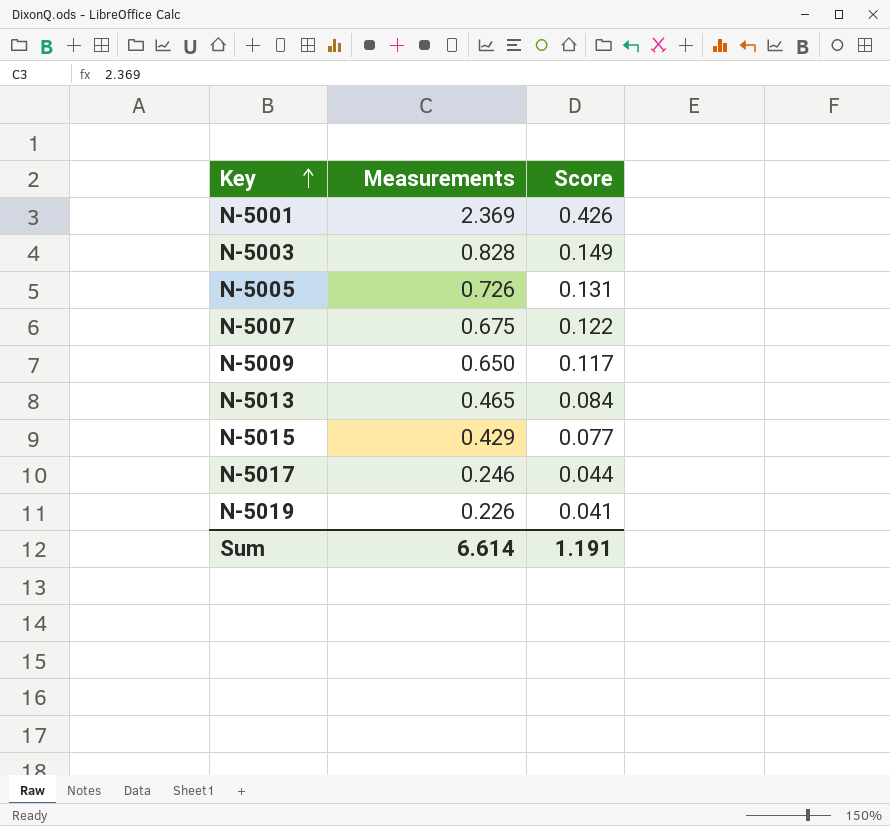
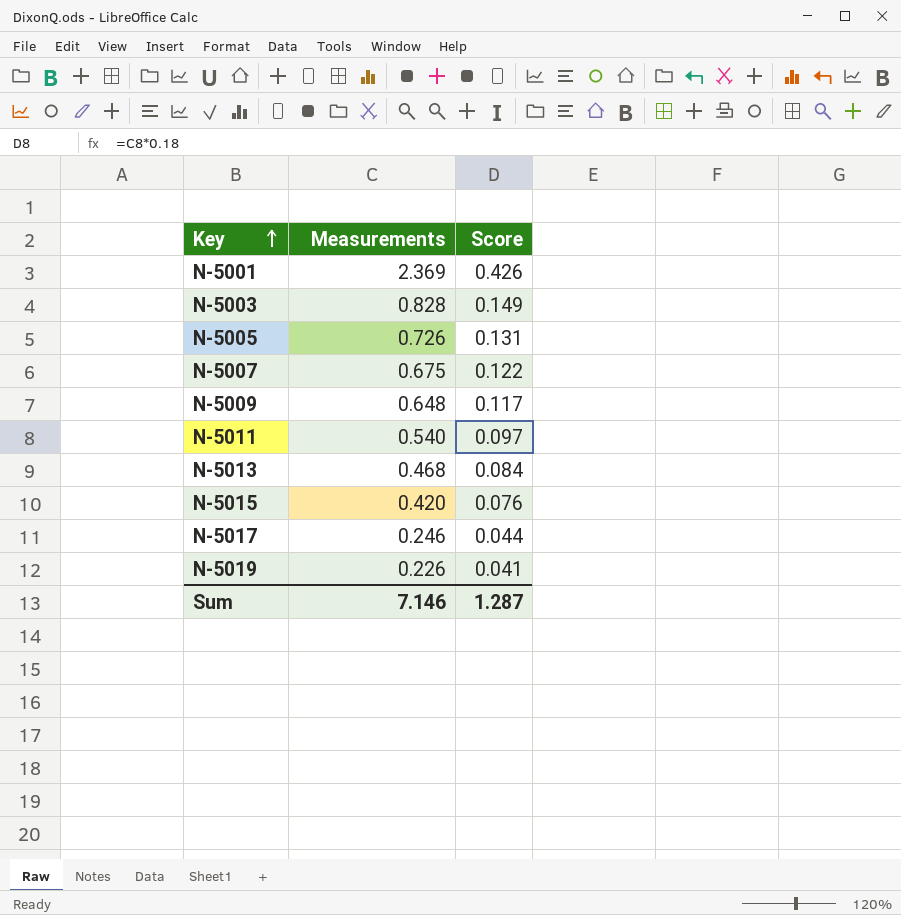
N-5009 | Measurements: 0.650 -> 0.648
row N-5011: none -> 0.540 | 0.097
N-5013 | Measurements: 0.465 -> 0.468
N-5015 | Measurements: 0.429 -> 0.420
N-5015 | Score: 0.077 -> 0.076
Sum | Measurements: 6.614 -> 7.146
Sum | Score: 1.191 -> 1.287

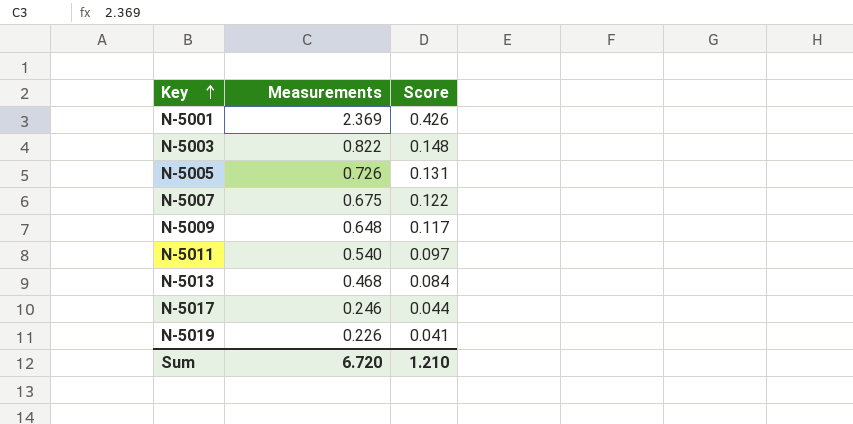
row N-5015: 0.420 | 0.076 -> none
N-5003 | Measurements: 0.828 -> 0.822
N-5003 | Score: 0.149 -> 0.148
Sum | Measurements: 7.146 -> 6.720
Sum | Score: 1.287 -> 1.210

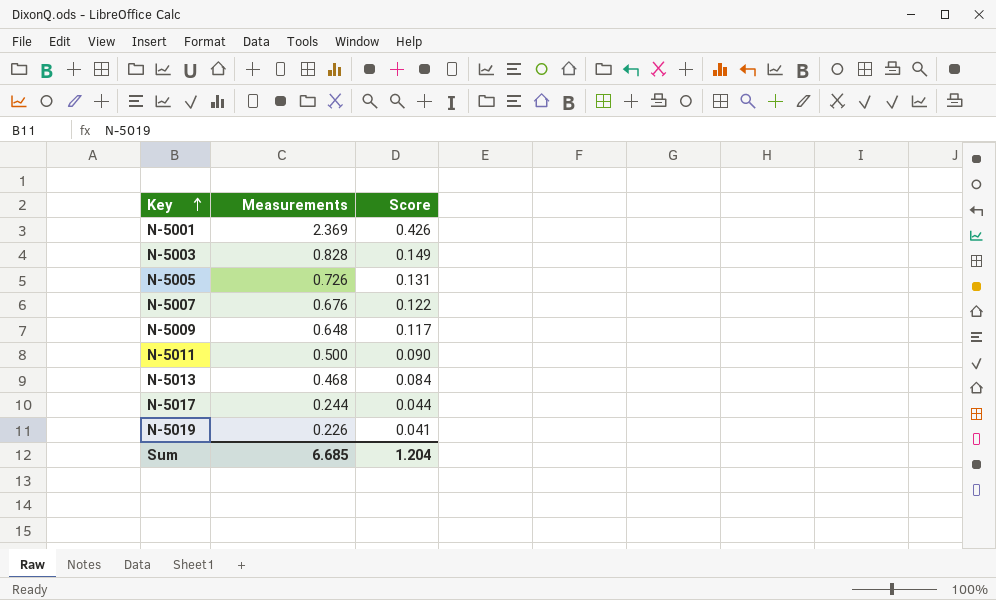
N-5003 | Measurements: 0.822 -> 0.828
N-5003 | Score: 0.148 -> 0.149
N-5007 | Measurements: 0.675 -> 0.676
N-5011 | Measurements: 0.540 -> 0.500
N-5011 | Score: 0.097 -> 0.090
N-5017 | Measurements: 0.246 -> 0.244
Sum | Measurements: 6.720 -> 6.685
Sum | Score: 1.210 -> 1.204

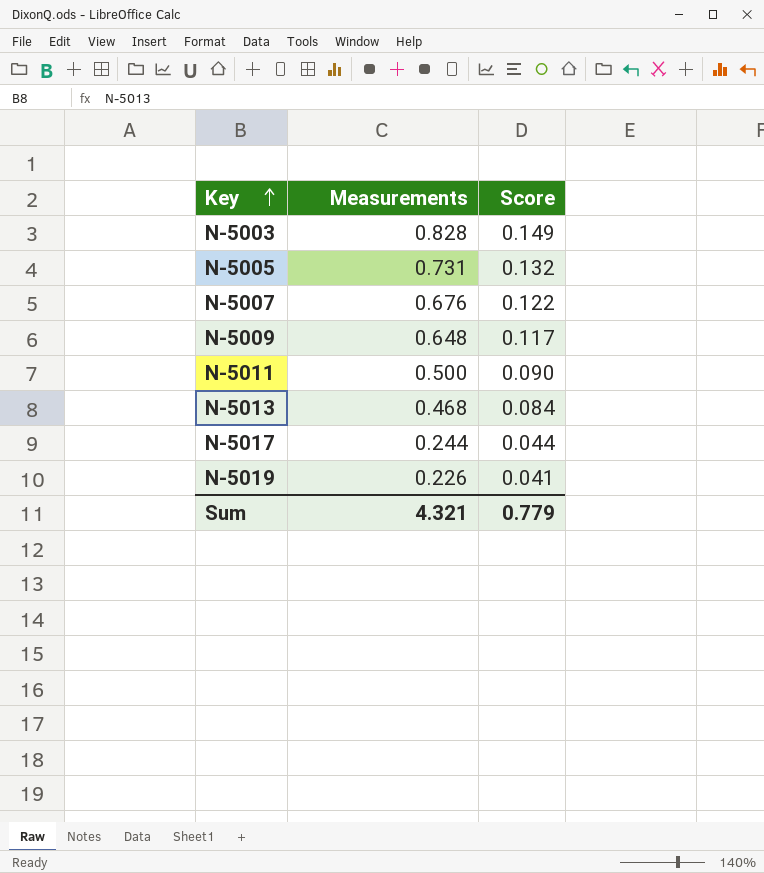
row N-5001: 2.369 | 0.426 -> none
N-5005 | Measurements: 0.726 -> 0.731
N-5005 | Score: 0.131 -> 0.132
Sum | Measurements: 6.685 -> 4.321
Sum | Score: 1.204 -> 0.779

